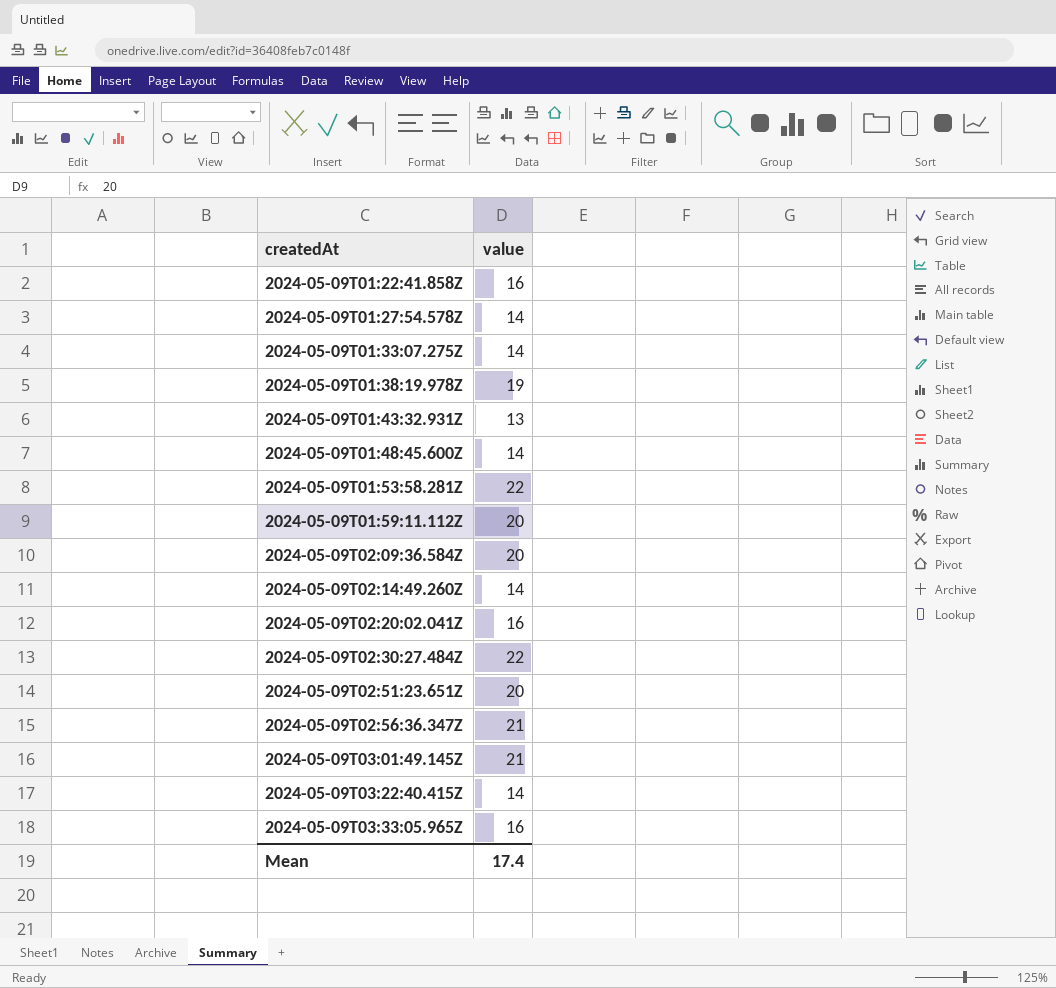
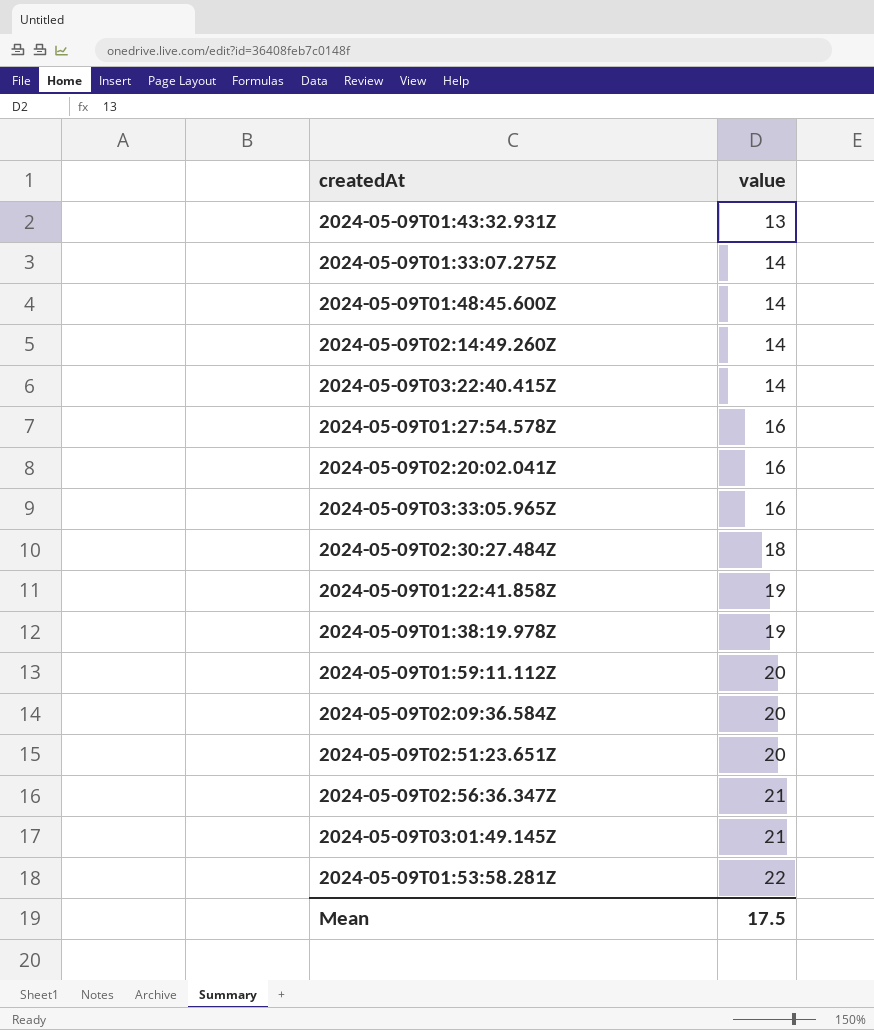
row order: createdAt ascending -> value ascending
2024-05-09T01:27:54.578Z | value: 14 -> 16
2024-05-09T02:30:27.484Z | value: 22 -> 18
2024-05-09T01:22:41.858Z | value: 16 -> 19
Mean | value: 17.4 -> 17.5

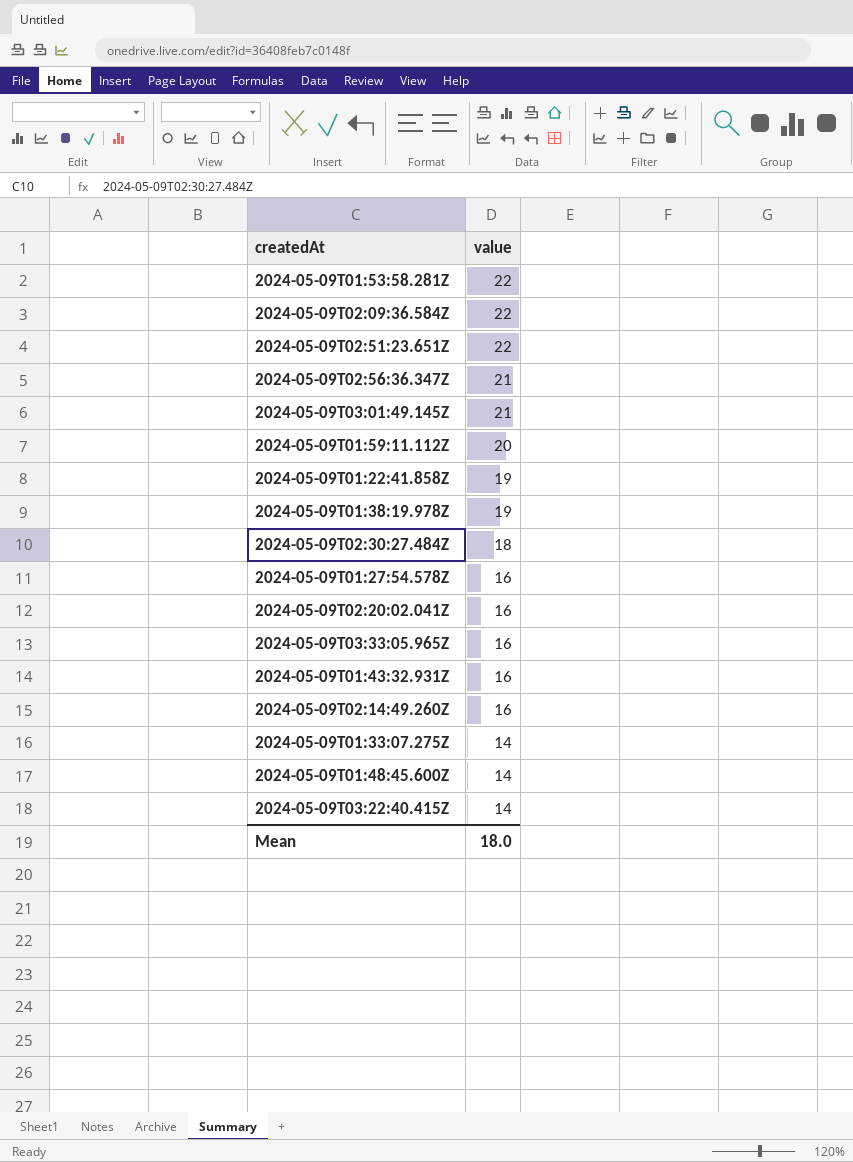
row order: value ascending -> value descending
2024-05-09T02:09:36.584Z | value: 20 -> 22
2024-05-09T02:51:23.651Z | value: 20 -> 22
2024-05-09T01:43:32.931Z | value: 13 -> 16
2024-05-09T02:14:49.260Z | value: 14 -> 16
Mean | value: 17.5 -> 18.0

